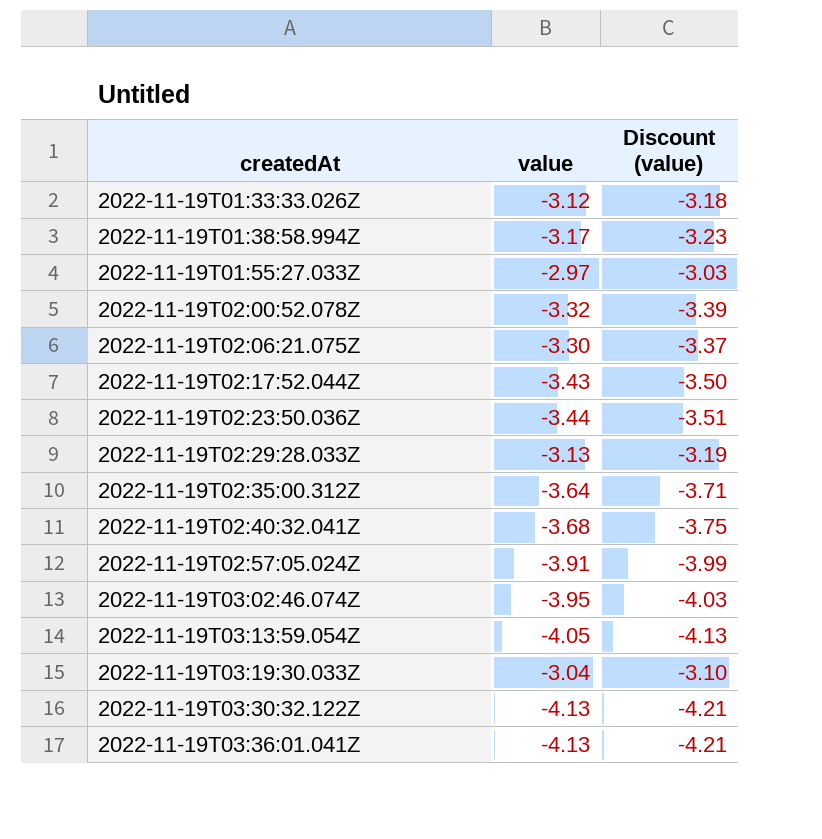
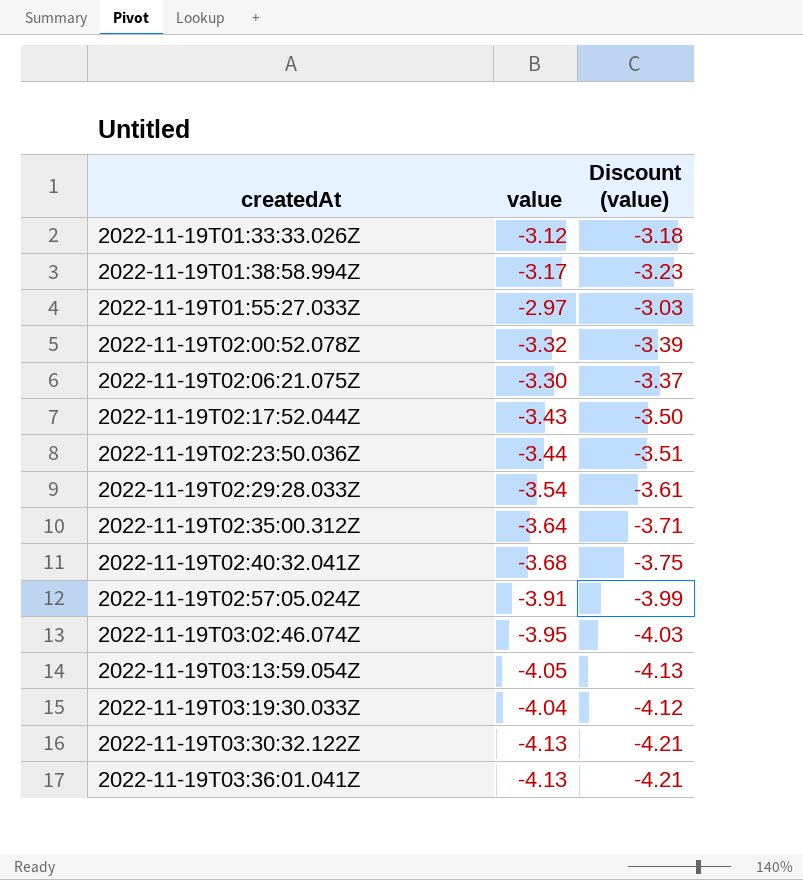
2022-11-19T02:29:28.033Z | value: -3.13 -> -3.54
2022-11-19T02:29:28.033Z | Discount (value): -3.19 -> -3.61
2022-11-19T03:19:30.033Z | value: -3.04 -> -4.04
2022-11-19T03:19:30.033Z | Discount (value): -3.10 -> -4.12

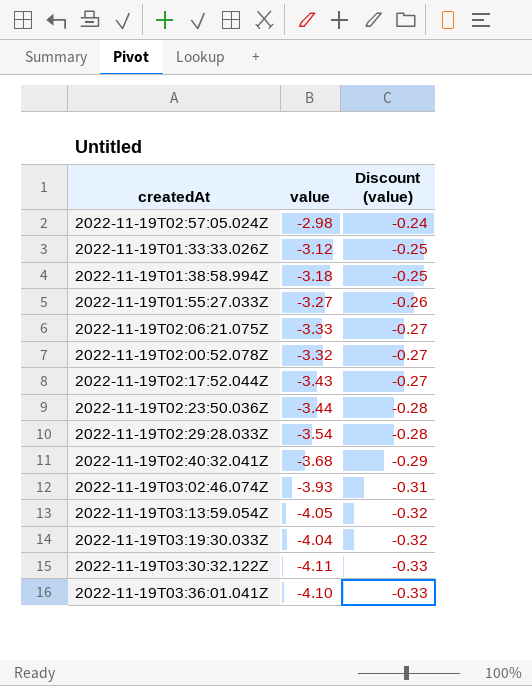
row order: createdAt ascending -> Discount (value) descending
column Discount (value) | formula: [value] * 1.02 -> [value] * 0.08
row 2022-11-19T02:35:00.312Z: -3.64 | -3.71 -> none
2022-11-19T02:57:05.024Z | value: -3.91 -> -2.98
2022-11-19T01:38:58.994Z | value: -3.17 -> -3.18
2022-11-19T01:55:27.033Z | value: -2.97 -> -3.27
2022-11-19T02:06:21.075Z | value: -3.30 -> -3.33
2022-11-19T03:02:46.074Z | value: -3.95 -> -3.93
2022-11-19T03:30:32.122Z | value: -4.13 -> -4.11
2022-11-19T03:36:01.041Z | value: -4.13 -> -4.10

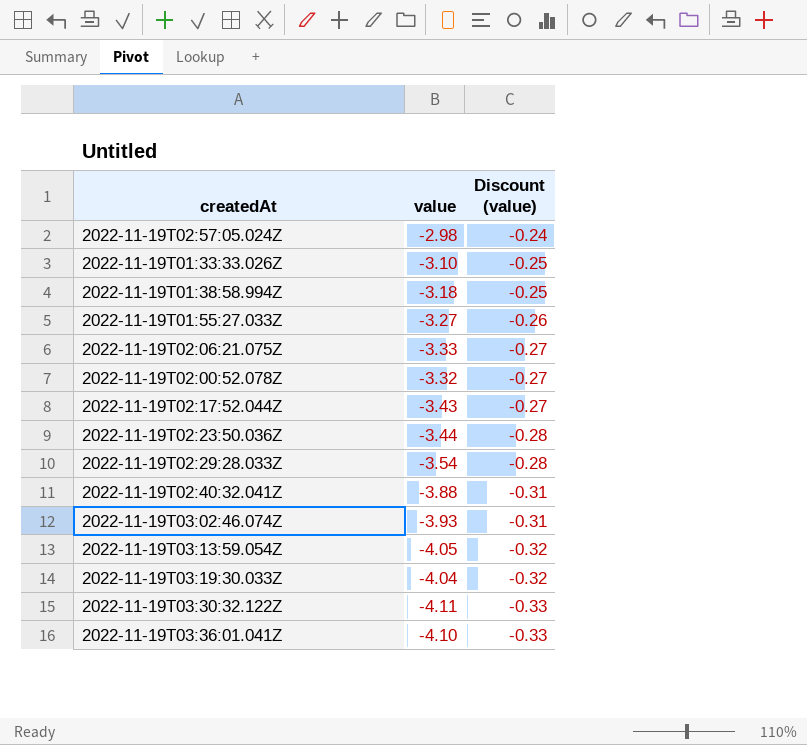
2022-11-19T01:33:33.026Z | value: -3.12 -> -3.10
2022-11-19T02:40:32.041Z | value: -3.68 -> -3.88
2022-11-19T02:40:32.041Z | Discount (value): -0.29 -> -0.31

